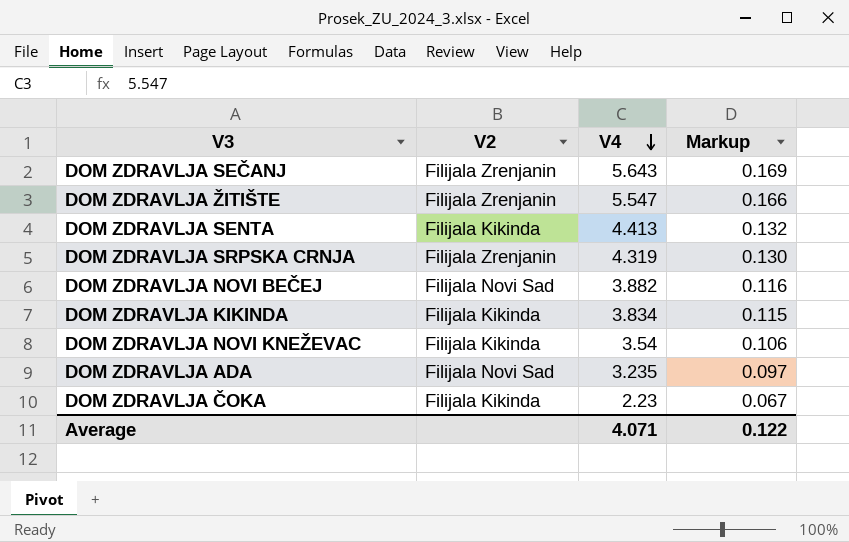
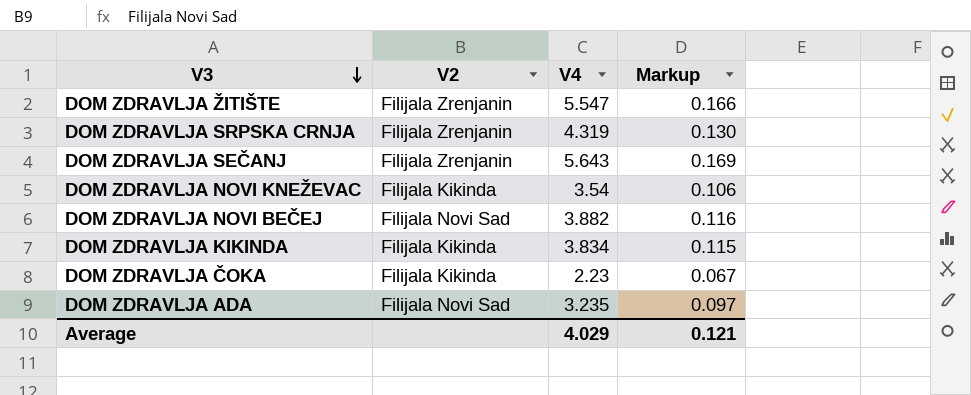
row order: V4 descending -> V3 descending
row DOM ZDRAVLJA SENTA: Filijala Kikinda | 4.413 | 0.132 -> none
Average | V4: 4.071 -> 4.029
Average | Markup: 0.122 -> 0.121

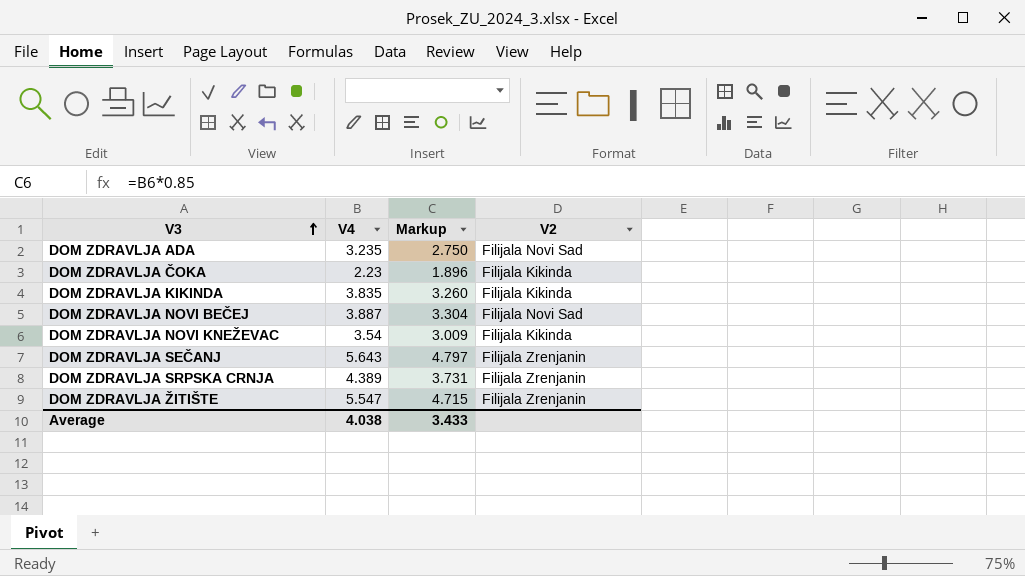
row order: V3 descending -> V3 ascending
column Markup | formula: [V4] * 0.03 -> [V4] * 0.85
column V2 | position: 2 -> 4
DOM ZDRAVLJA KIKINDA | V4: 3.834 -> 3.835
DOM ZDRAVLJA NOVI BEČEJ | V4: 3.882 -> 3.887
DOM ZDRAVLJA SRPSKA CRNJA | V4: 4.319 -> 4.389
Average | V4: 4.029 -> 4.038
Average | Markup: 0.121 -> 3.433

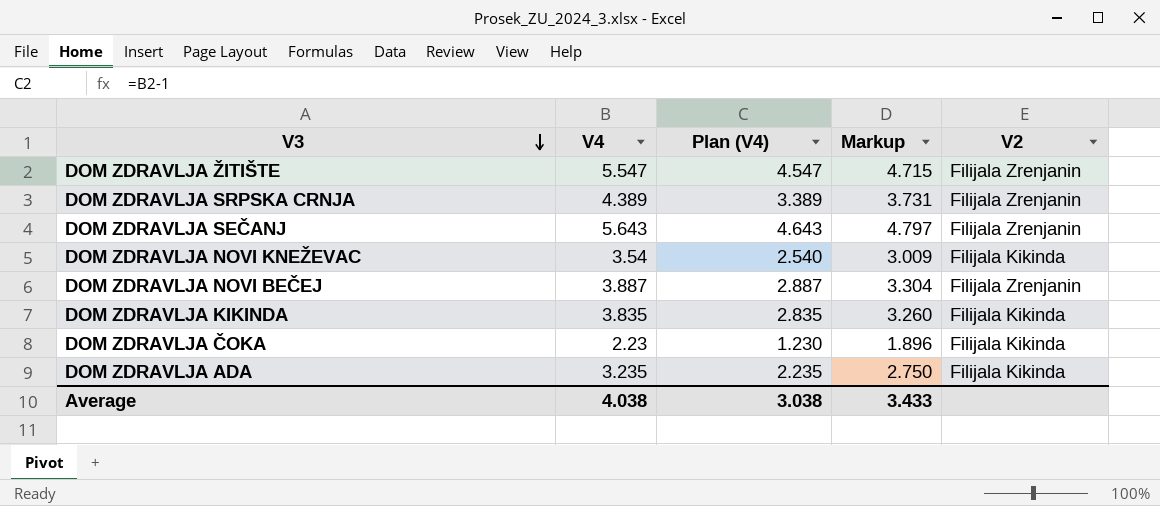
row order: V3 ascending -> V3 descending
column Plan (V4) | formula: none -> [V4] - 1
DOM ZDRAVLJA NOVI BEČEJ | V2: Filijala Novi Sad -> Filijala Zrenjanin
DOM ZDRAVLJA ADA | V2: Filijala Novi Sad -> Filijala Kikinda

